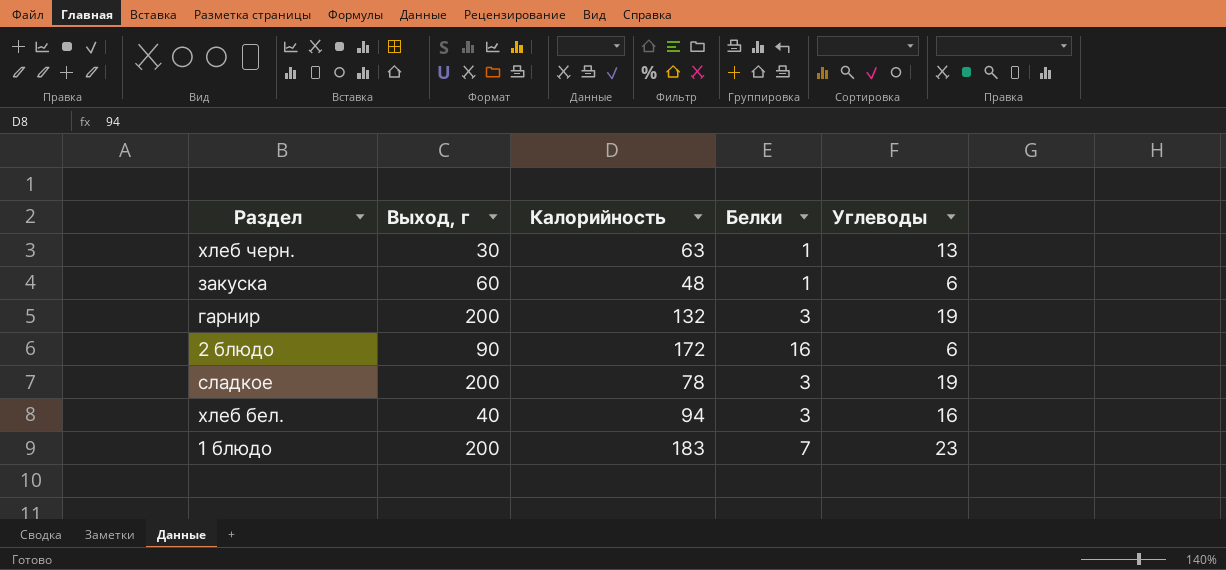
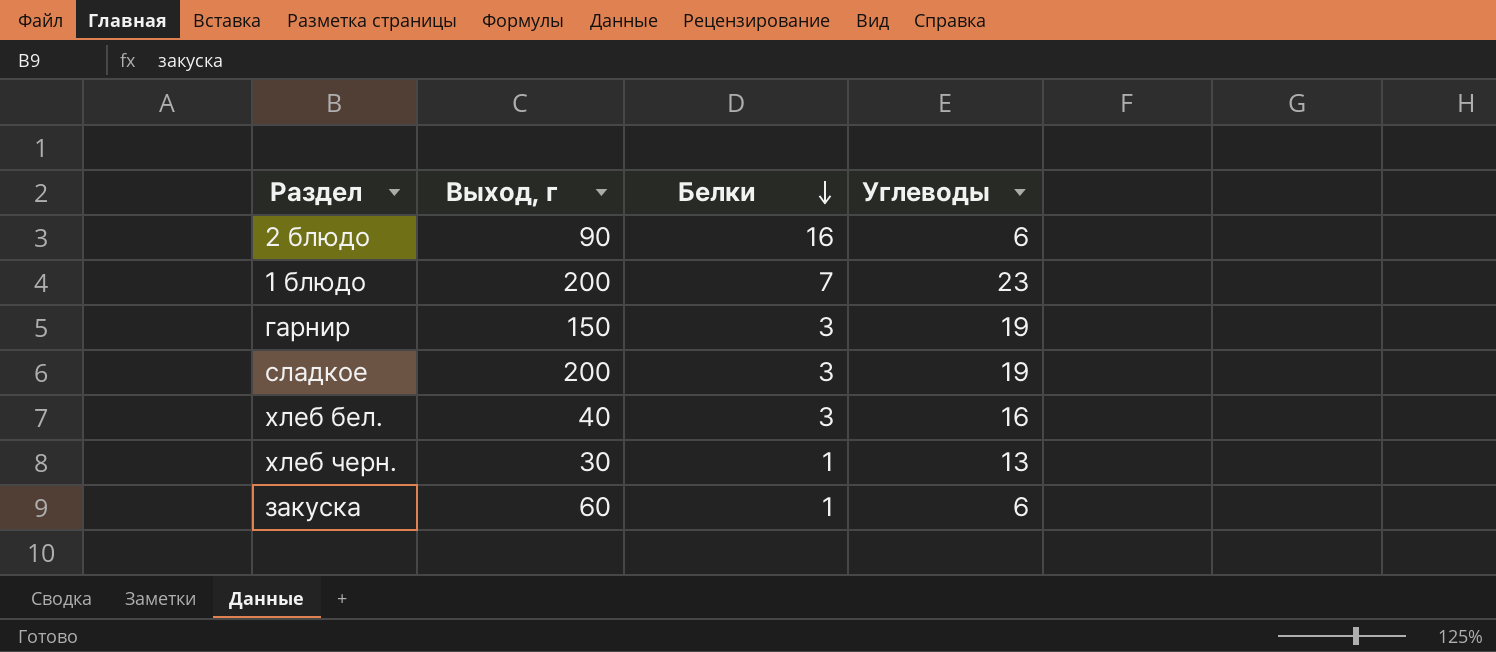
row order: none -> Белки descending
column Калорийность | position: 3 -> none
гарнир | Выход, г: 200 -> 150

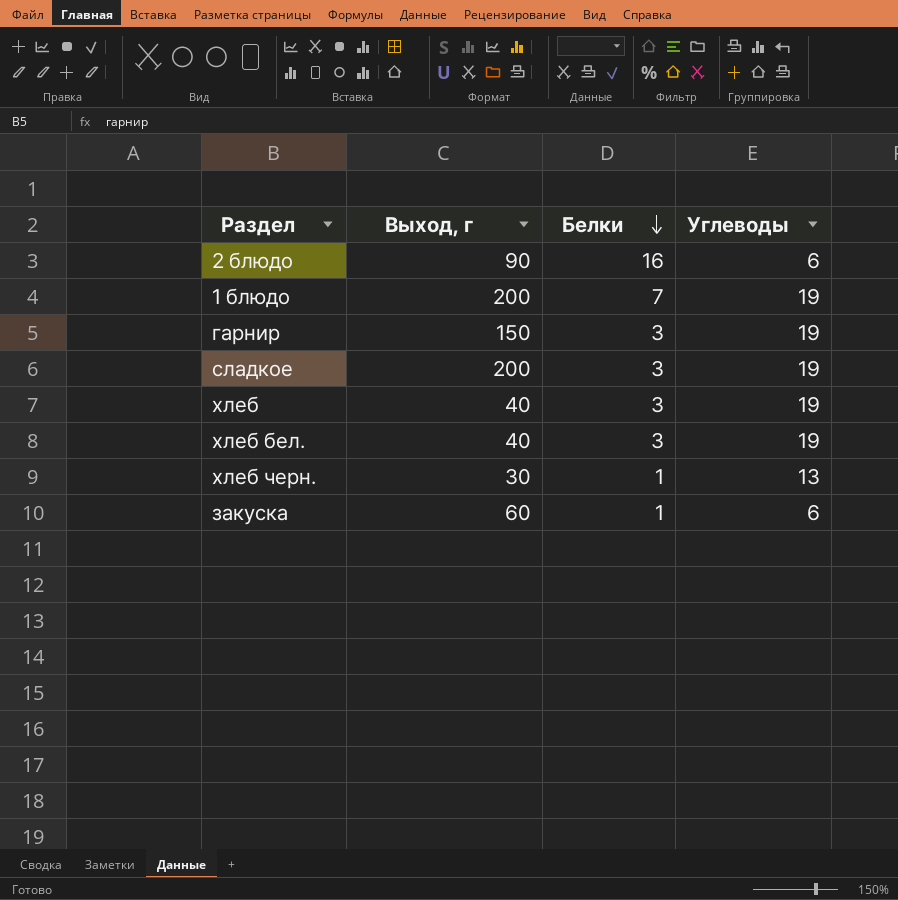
1 блюдо | Углеводы: 23 -> 19
row хлеб: none -> 40 | 3 | 19
хлеб бел. | Углеводы: 16 -> 19

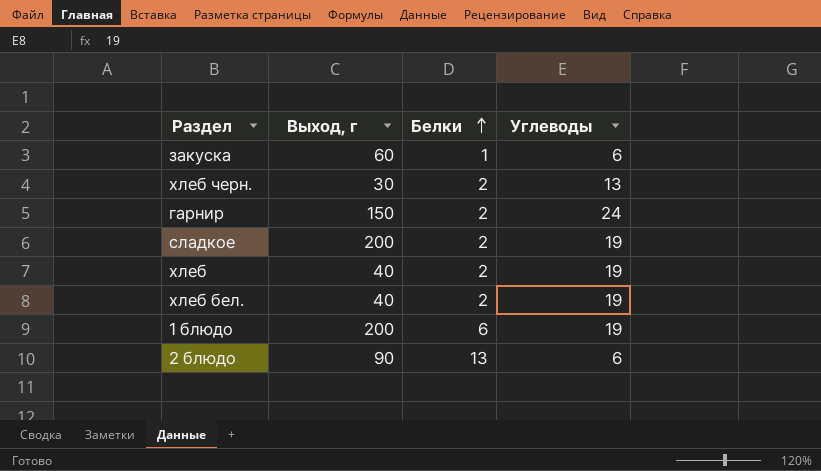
row order: Белки descending -> Белки ascending
хлеб черн. | Белки: 1 -> 2
гарнир | Белки: 3 -> 2
гарнир | Углеводы: 19 -> 24
сладкое | Белки: 3 -> 2
хлеб | Белки: 3 -> 2
хлеб бел. | Белки: 3 -> 2
1 блюдо | Белки: 7 -> 6
2 блюдо | Белки: 16 -> 13

